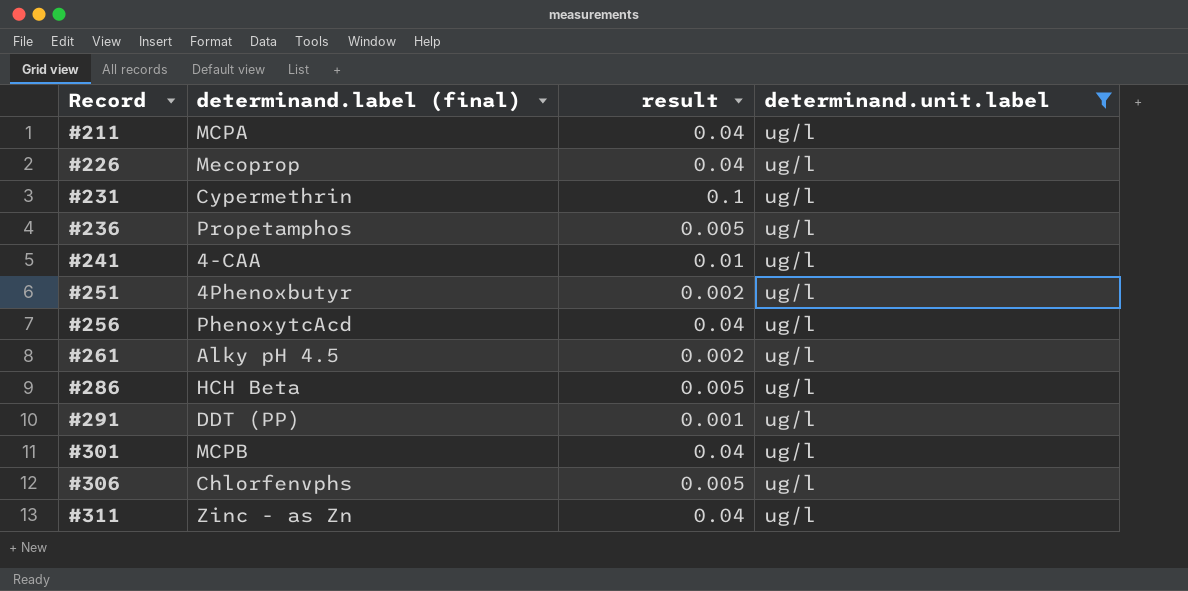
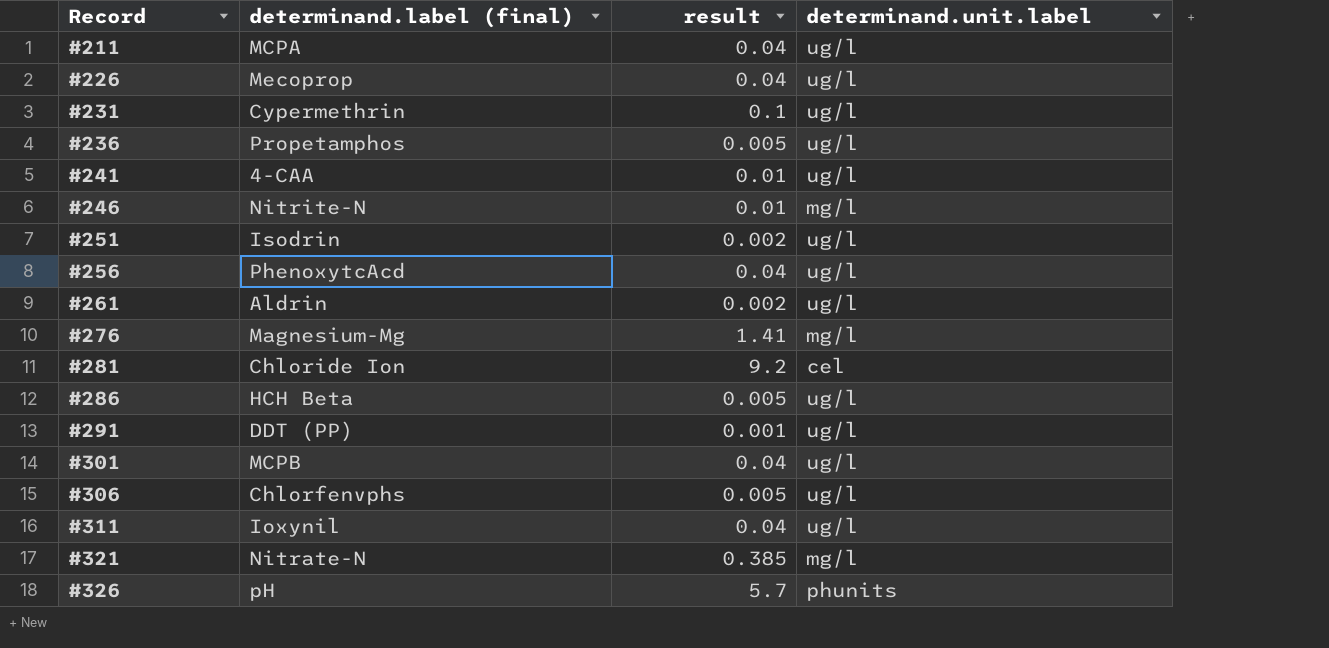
filter: determinand.unit.label = ug/l -> none
#251 | determinand.label (final): 4Phenoxbutyr -> Isodrin
#261 | determinand.label (final): Alky pH 4.5 -> Aldrin
#311 | determinand.label (final): Zinc - as Zn -> Ioxynil

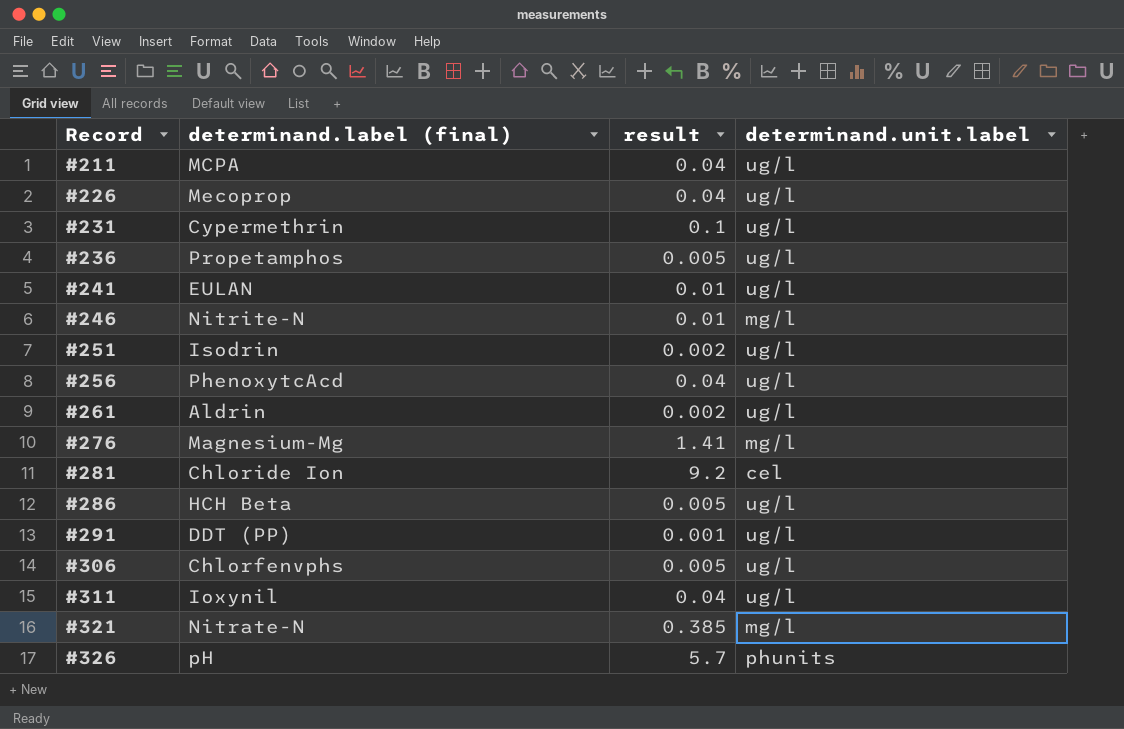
row #301: MCPB | 0.04 | ug/l -> none
#241 | determinand.label (final): 4-CAA -> EULAN

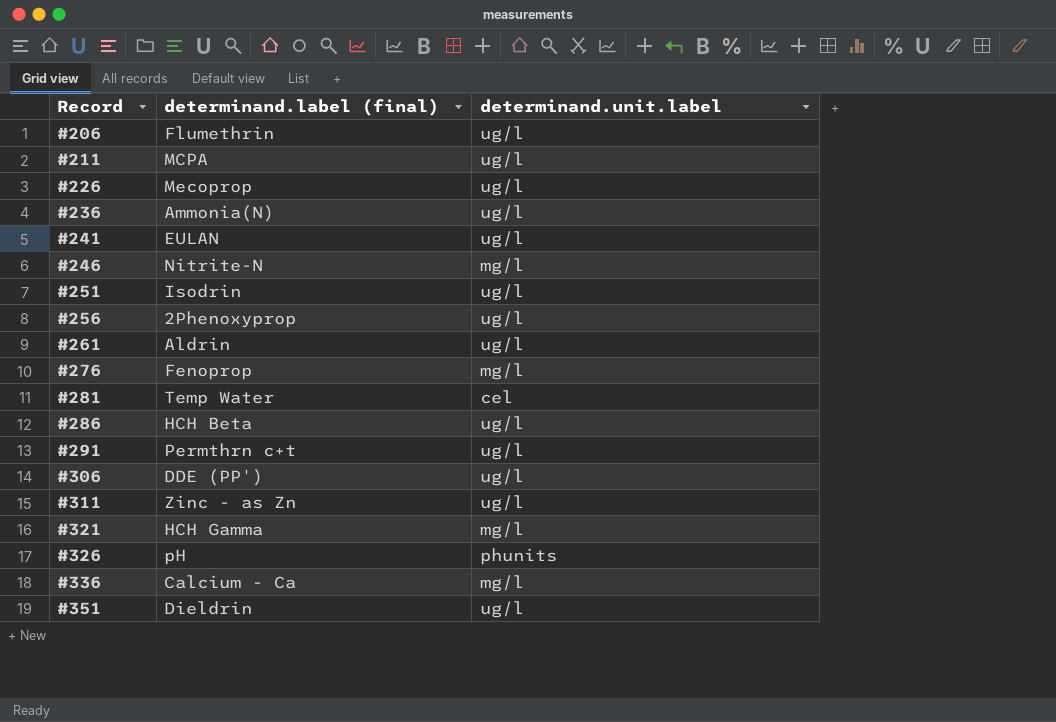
column result | position: 3 -> none
row #231: Cypermethrin | 0.1 | ug/l -> none
row #206: none -> Flumethrin | ug/l
#236 | determinand.label (final): Propetamphos -> Ammonia(N)
#256 | determinand.label (final): PhenoxytcAcd -> 2Phenoxyprop
#276 | determinand.label (final): Magnesium-Mg -> Fenoprop
#281 | determinand.label (final): Chloride Ion -> Temp Water
#291 | determinand.label (final): DDT (PP) -> Permthrn c+t
#306 | determinand.label (final): Chlorfenvphs -> DDE (PP')
#311 | determinand.label (final): Ioxynil -> Zinc - as Zn
#321 | determinand.label (final): Nitrate-N -> HCH Gamma
row #336: none -> Calcium - Ca | mg/l
row #351: none -> Dieldrin | ug/l

